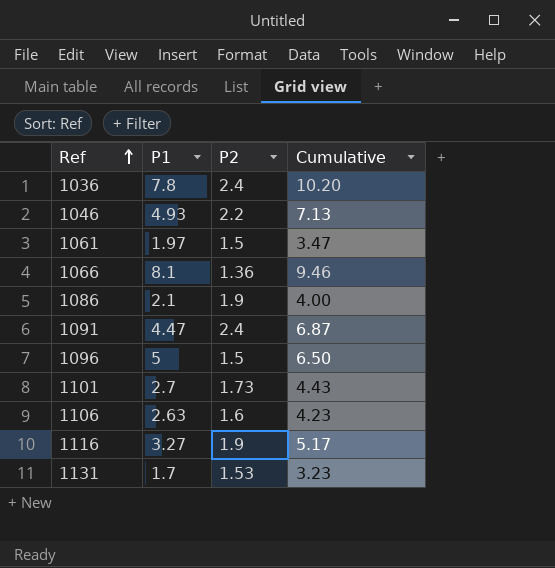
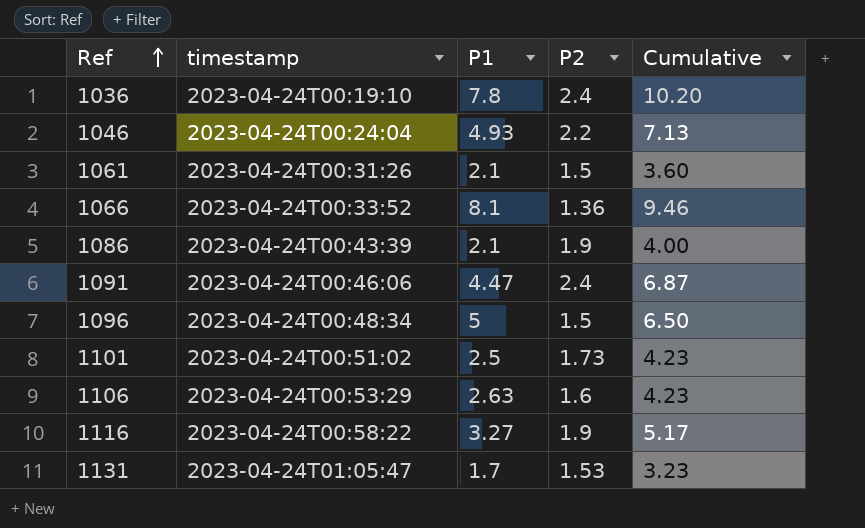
column timestamp | position: none -> 2
1061 | P1: 1.97 -> 2.1
1061 | Cumulative: 3.47 -> 3.60
1101 | P1: 2.7 -> 2.5
1101 | Cumulative: 4.43 -> 4.23

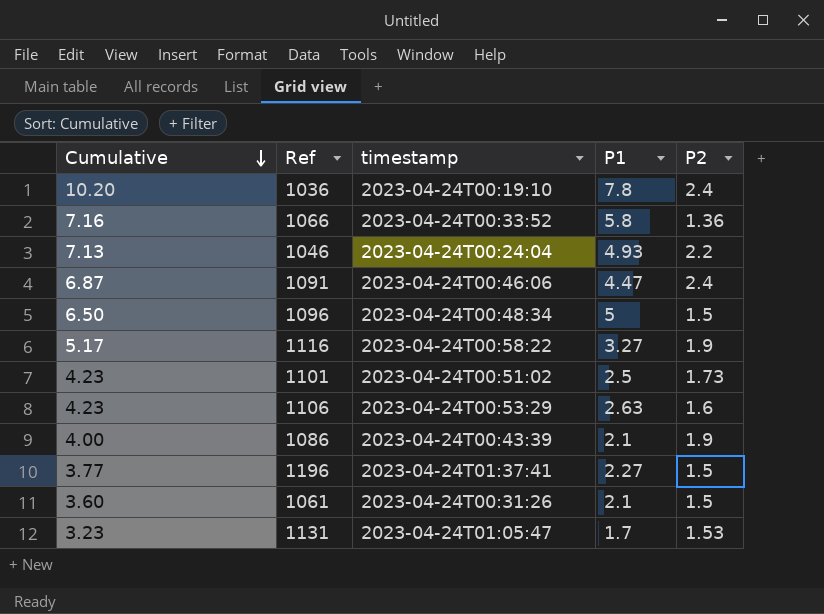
row order: Ref ascending -> Cumulative descending
column Cumulative | position: 5 -> 1
1066 | Cumulative: 9.46 -> 7.16
1066 | P1: 8.1 -> 5.8
row 1196: none -> 3.77 | 2023-04-24T01:37:41 | 2.27 | 1.5

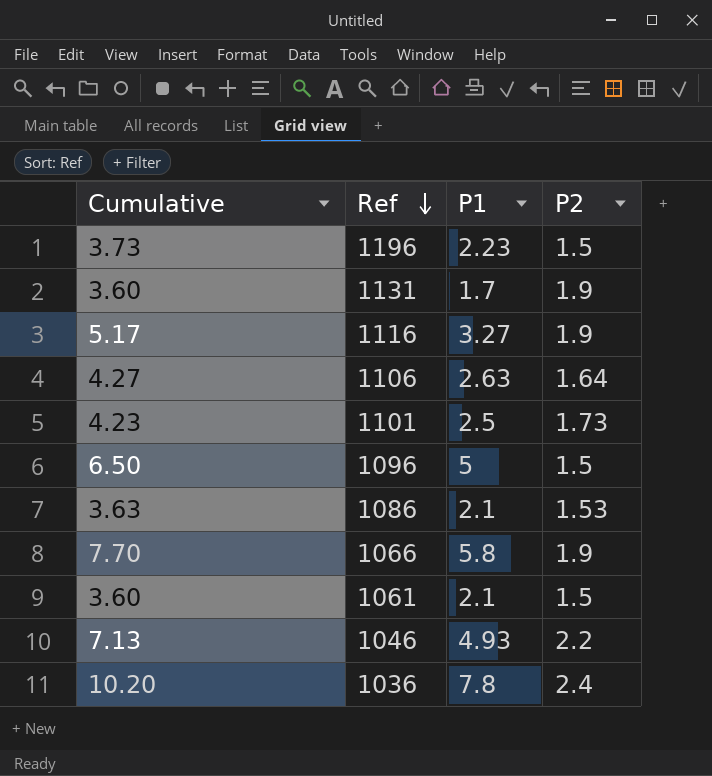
row order: Cumulative descending -> Ref descending
column timestamp | position: 3 -> none
row 1091: 6.87 | 2023-04-24T00:46:06 | 4.47 | 2.4 -> none
1196 | Cumulative: 3.77 -> 3.73
1196 | P1: 2.27 -> 2.23
1131 | Cumulative: 3.23 -> 3.60
1131 | P2: 1.53 -> 1.9
1106 | Cumulative: 4.23 -> 4.27
1106 | P2: 1.6 -> 1.64
1086 | Cumulative: 4.00 -> 3.63
1086 | P2: 1.9 -> 1.53
1066 | Cumulative: 7.16 -> 7.70
1066 | P2: 1.36 -> 1.9

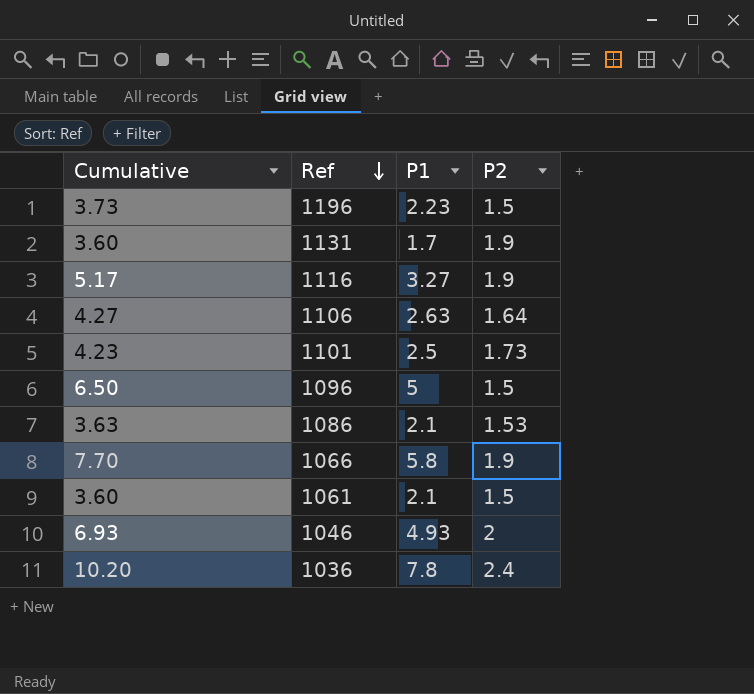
1046 | Cumulative: 7.13 -> 6.93
1046 | P2: 2.2 -> 2

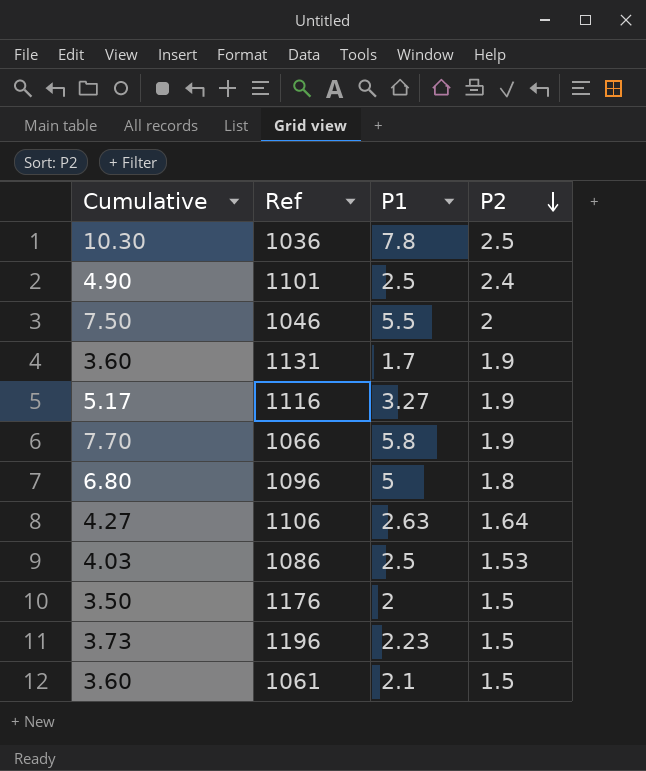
row order: Ref descending -> P2 descending
1036 | Cumulative: 10.20 -> 10.30
1036 | P2: 2.4 -> 2.5
1101 | Cumulative: 4.23 -> 4.90
1101 | P2: 1.73 -> 2.4
1046 | Cumulative: 6.93 -> 7.50
1046 | P1: 4.93 -> 5.5
1096 | Cumulative: 6.50 -> 6.80
1096 | P2: 1.5 -> 1.8
1086 | Cumulative: 3.63 -> 4.03
1086 | P1: 2.1 -> 2.5
row 1176: none -> 3.50 | 2 | 1.5

